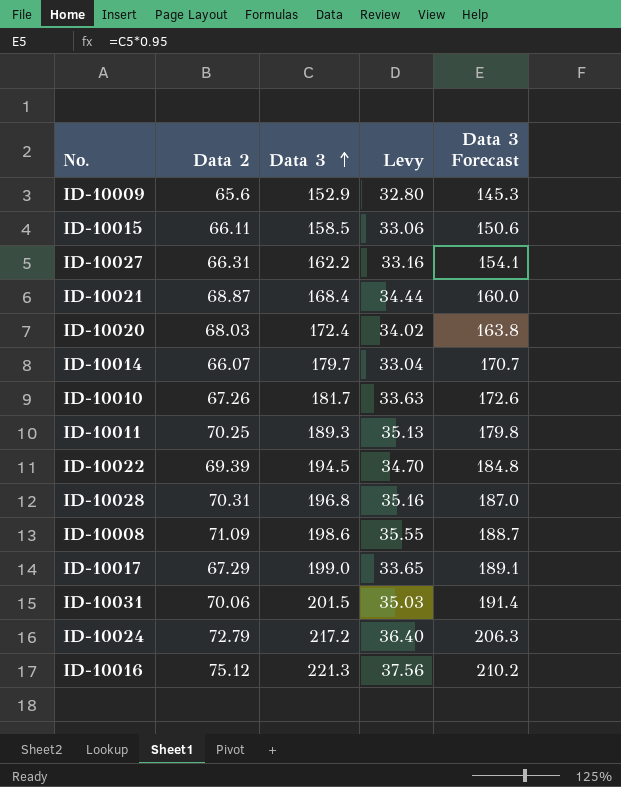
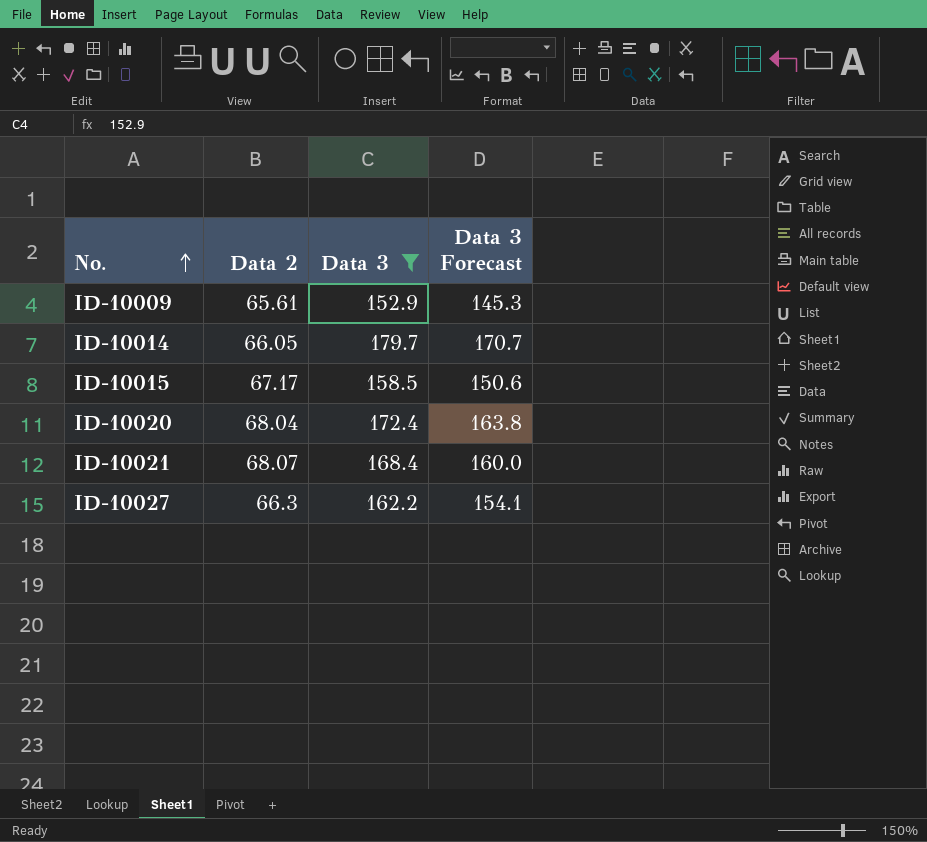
filter: none -> Data 3 <= 179.7
row order: Data 3 ascending -> No. ascending
column Levy | formula: [Data 2] * 0.5 -> none
ID-10009 | Data 2: 65.6 -> 65.61
ID-10014 | Data 2: 66.07 -> 66.05
ID-10015 | Data 2: 66.11 -> 67.17
ID-10020 | Data 2: 68.03 -> 68.04
ID-10021 | Data 2: 68.87 -> 68.07
ID-10027 | Data 2: 66.31 -> 66.3

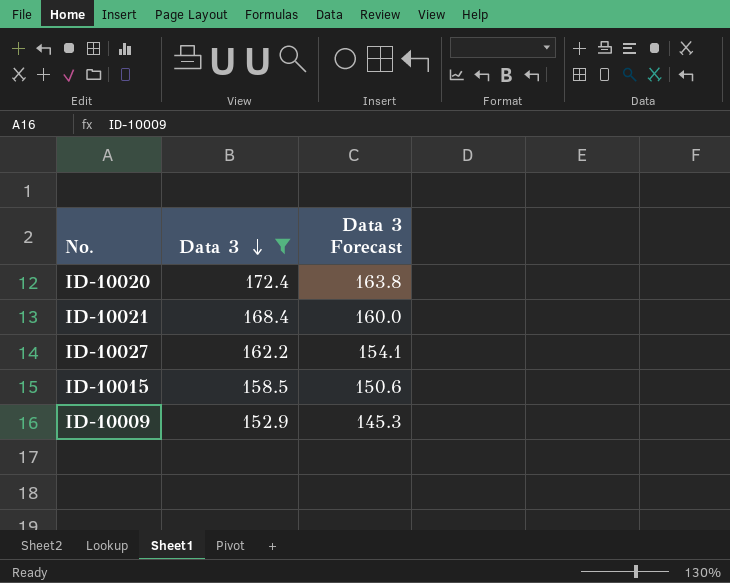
row order: No. ascending -> Data 3 descending
column Data 2 | position: 2 -> none
row ID-10014: 66.05 | 179.7 | 170.7 -> none

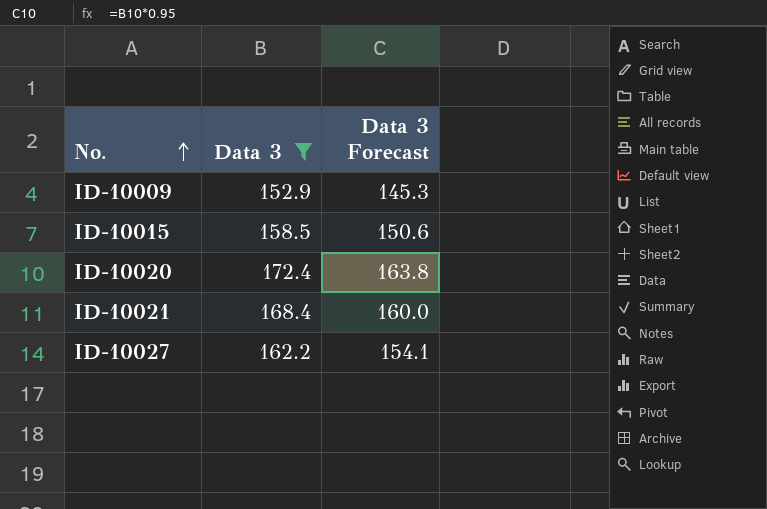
row order: Data 3 descending -> No. ascending

